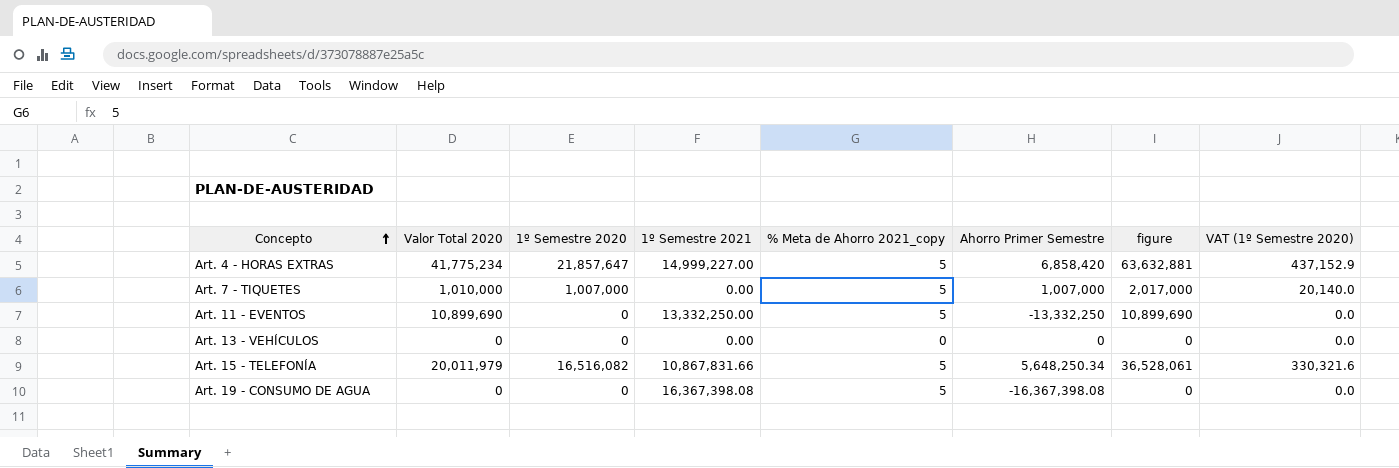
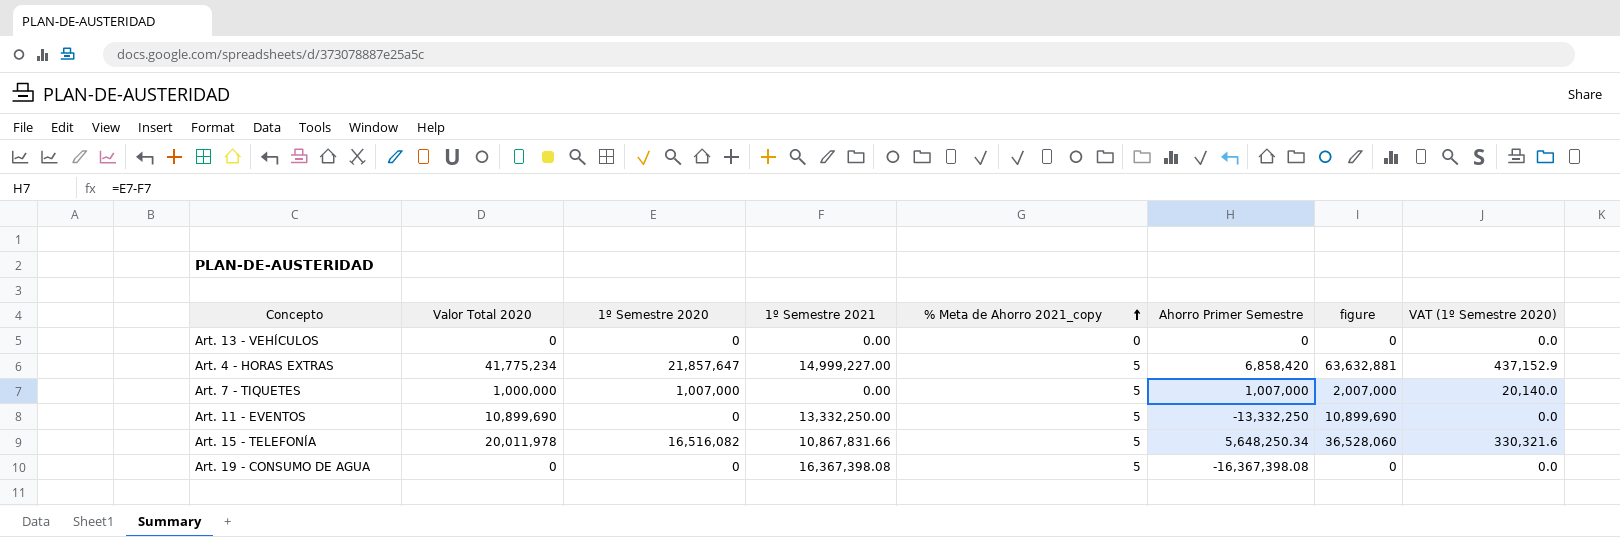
row order: Concepto ascending -> % Meta de Ahorro 2021_copy ascending
Art. 7 - TIQUETES | Valor Total 2020: 1,010,000 -> 1,000,000
Art. 7 - TIQUETES | figure: 2,017,000 -> 2,007,000
Art. 15 - TELEFONÍA | Valor Total 2020: 20,011,979 -> 20,011,978
Art. 15 - TELEFONÍA | figure: 36,528,061 -> 36,528,060

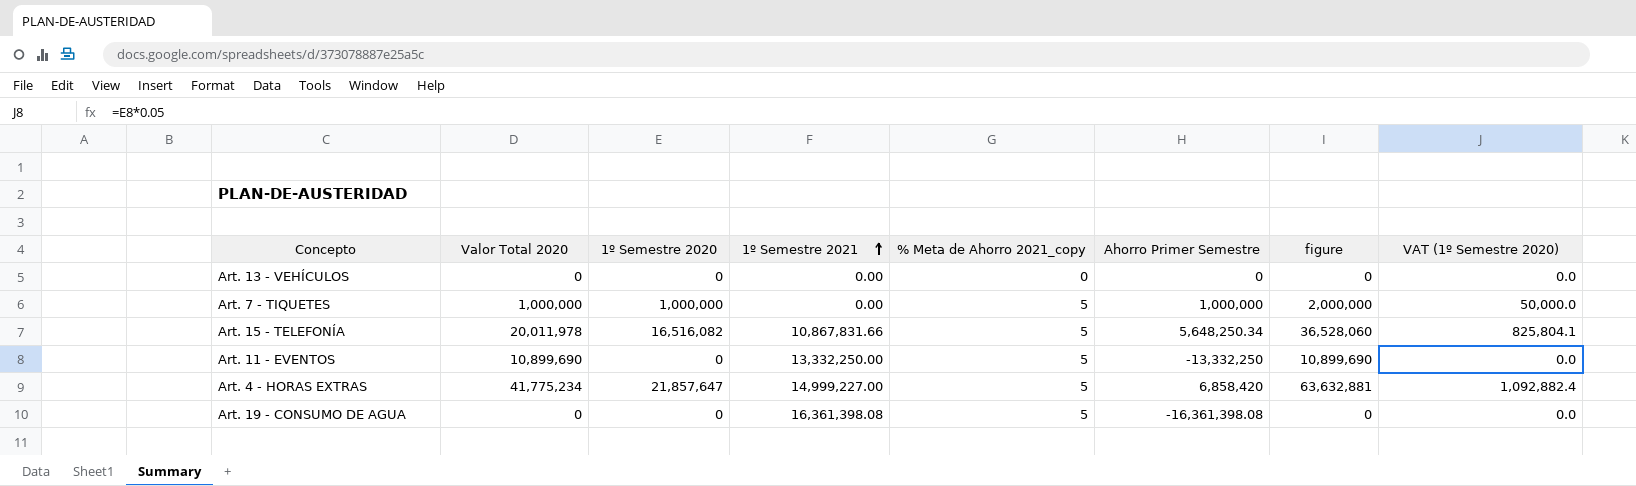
row order: % Meta de Ahorro 2021_copy ascending -> 1º Semestre 2021 ascending
column VAT (1º Semestre 2020) | formula: [1º Semestre 2020] * 0.02 -> [1º Semestre 2020] * 0.05
Art. 7 - TIQUETES | 1º Semestre 2020: 1,007,000 -> 1,000,000
Art. 7 - TIQUETES | Ahorro Primer Semestre: 1,007,000 -> 1,000,000
Art. 7 - TIQUETES | figure: 2,007,000 -> 2,000,000
Art. 19 - CONSUMO DE AGUA | 1º Semestre 2021: 16,367,398.08 -> 16,361,398.08
Art. 19 - CONSUMO DE AGUA | Ahorro Primer Semestre: -16,367,398.08 -> -16,361,398.08

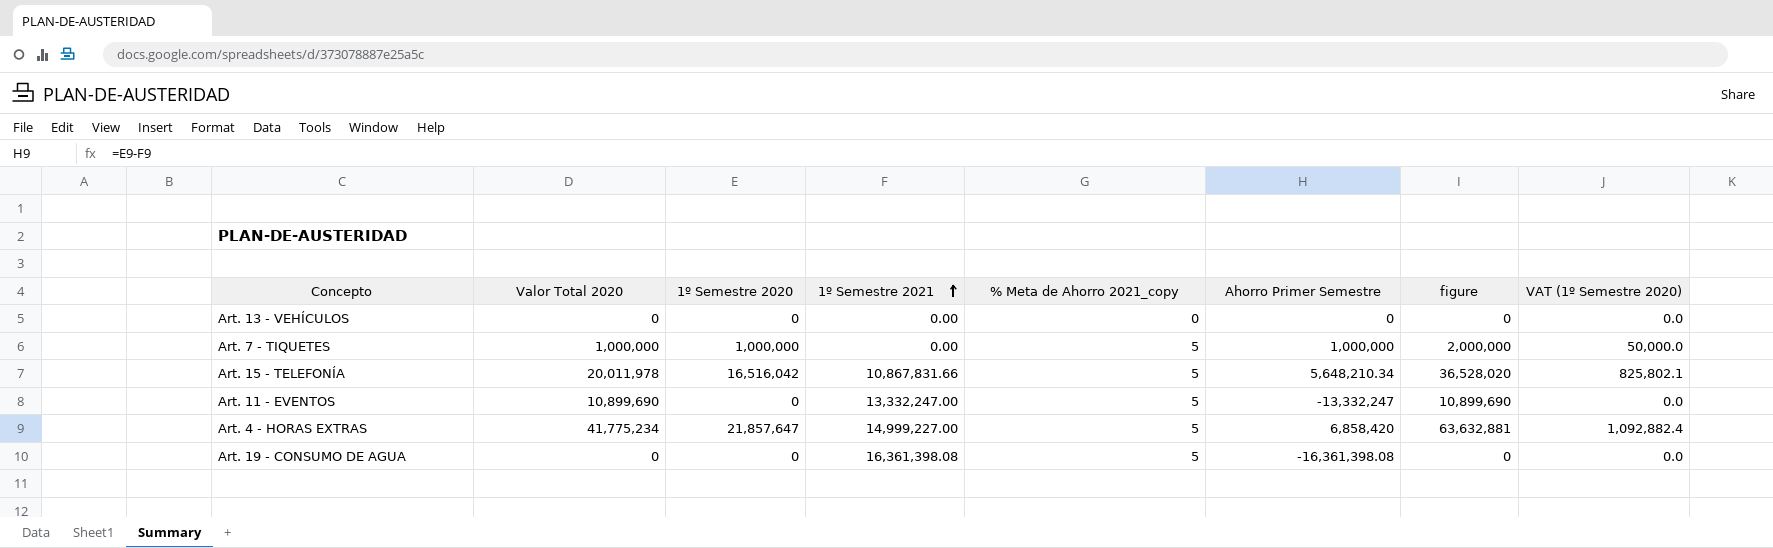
Art. 15 - TELEFONÍA | 1º Semestre 2020: 16,516,082 -> 16,516,042
Art. 15 - TELEFONÍA | Ahorro Primer Semestre: 5,648,250.34 -> 5,648,210.34
Art. 15 - TELEFONÍA | figure: 36,528,060 -> 36,528,020
Art. 15 - TELEFONÍA | VAT (1º Semestre 2020): 825,804.1 -> 825,802.1
Art. 11 - EVENTOS | 1º Semestre 2021: 13,332,250.00 -> 13,332,247.00
Art. 11 - EVENTOS | Ahorro Primer Semestre: -13,332,250 -> -13,332,247

